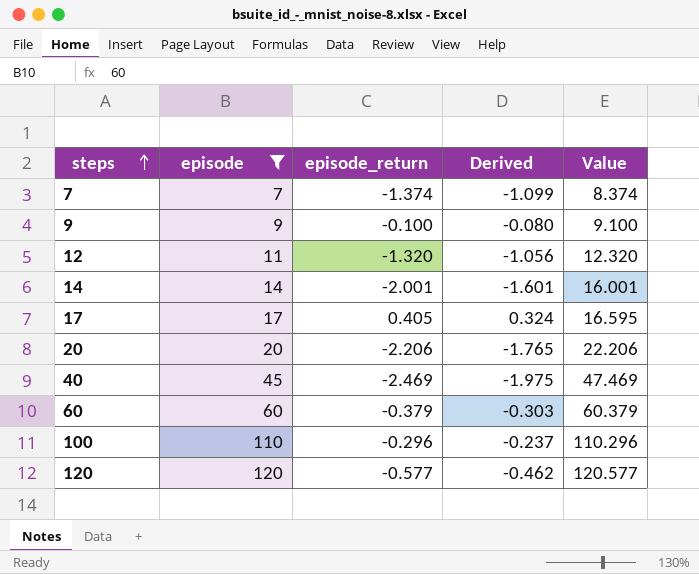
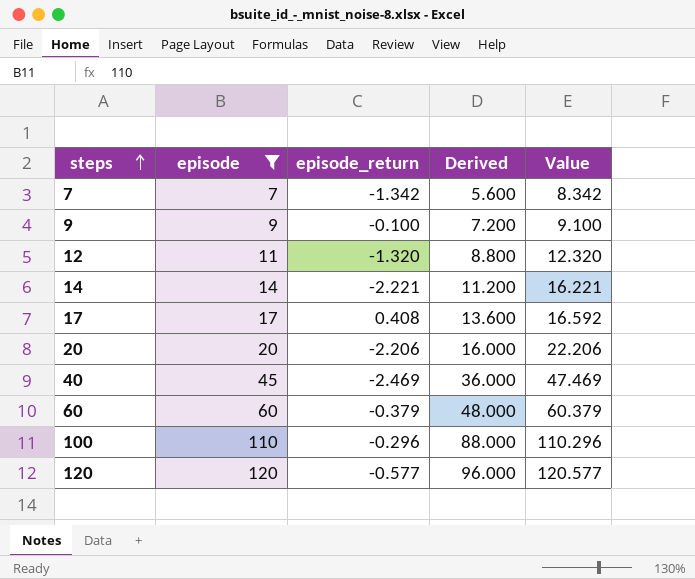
column Derived | formula: [episode_return] * 0.8 -> [episode] * 0.8
7 | episode_return: -1.374 -> -1.342
7 | Value: 8.374 -> 8.342
14 | episode_return: -2.001 -> -2.221
14 | Value: 16.001 -> 16.221
17 | episode_return: 0.405 -> 0.408
17 | Value: 16.595 -> 16.592

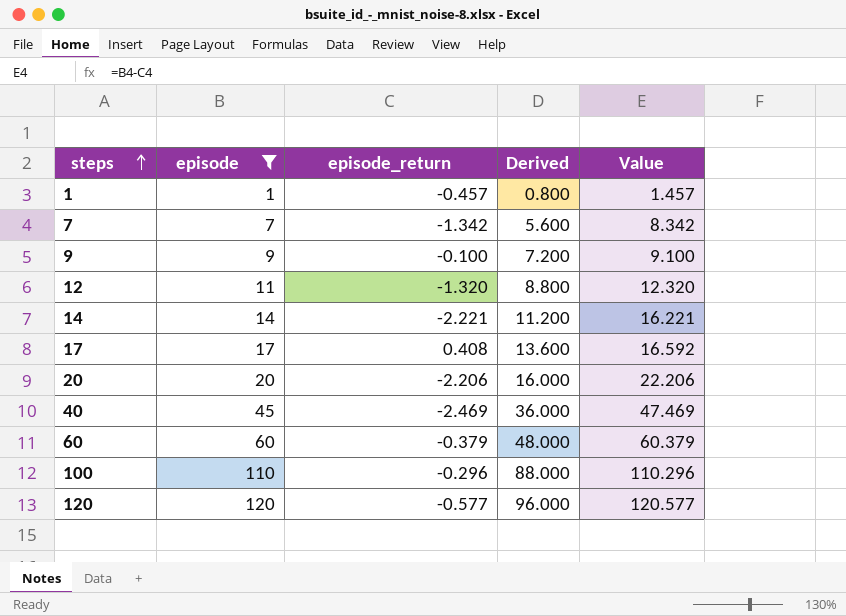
row 1: none -> 1 | -0.457 | 0.800 | 1.457

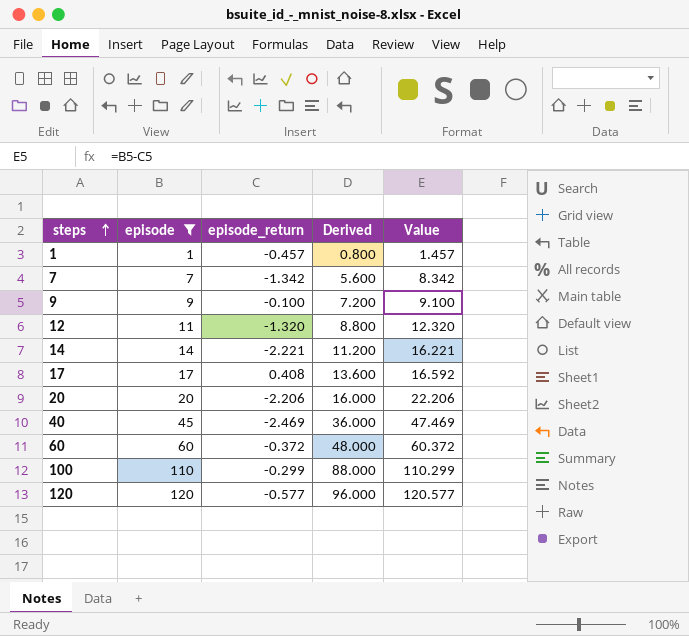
60 | episode_return: -0.379 -> -0.372
60 | Value: 60.379 -> 60.372
100 | episode_return: -0.296 -> -0.299
100 | Value: 110.296 -> 110.299

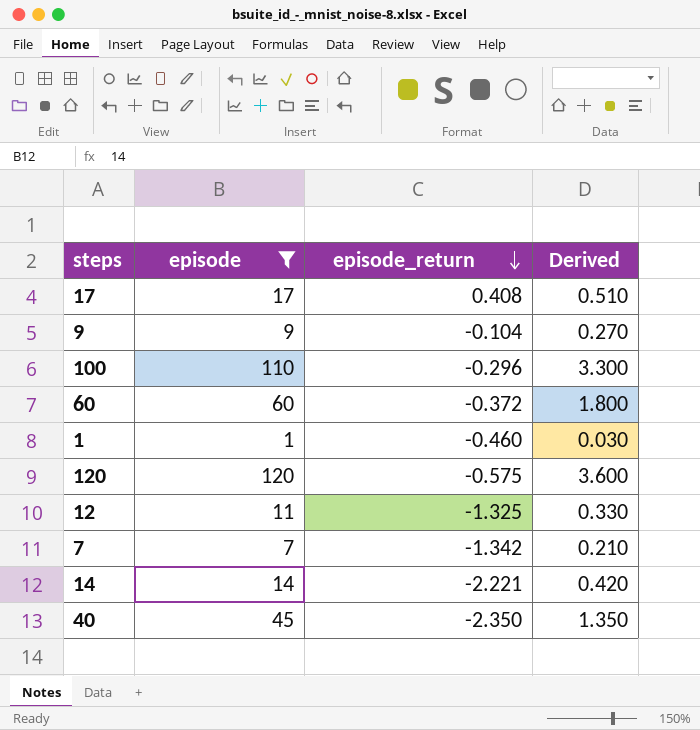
row order: steps ascending -> episode_return descending
column Value | formula: [episode] - [episode_return] -> none
column Derived | formula: [episode] * 0.8 -> [episode] * 0.03
row 20: 20 | -2.206 | 16.000 | 22.206 -> none
9 | episode_return: -0.100 -> -0.104
100 | episode_return: -0.299 -> -0.296
1 | episode_return: -0.457 -> -0.460
120 | episode_return: -0.577 -> -0.575
12 | episode_return: -1.320 -> -1.325
40 | episode_return: -2.469 -> -2.350

